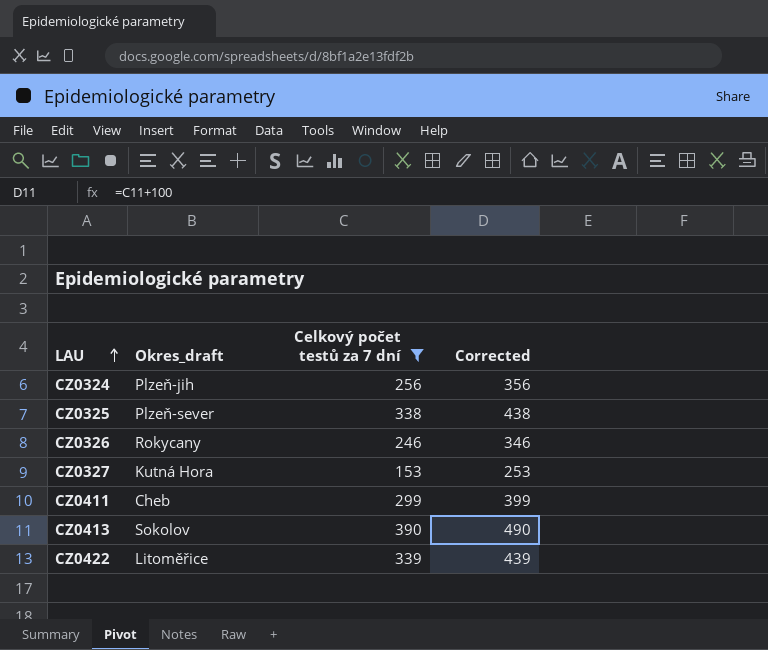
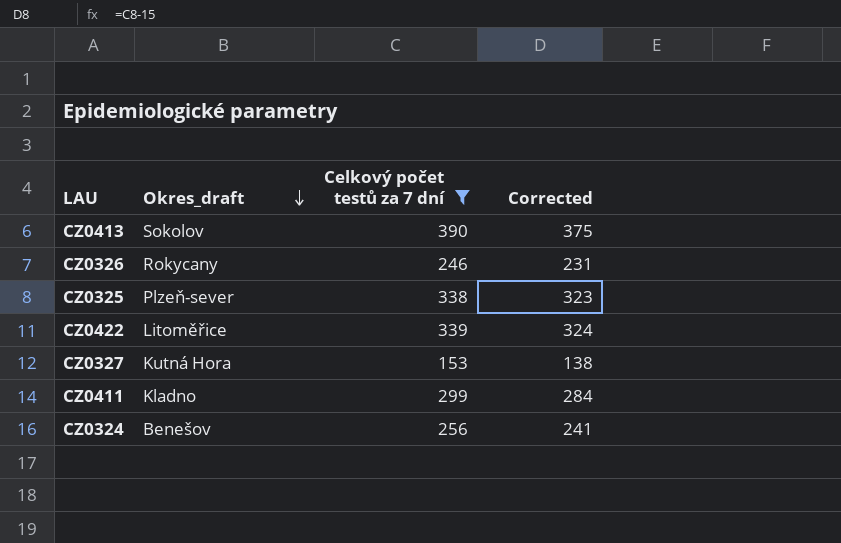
row order: LAU ascending -> Okres_draft descending
column Corrected | formula: [Celkový počet testů za 7 dní] + 100 -> [Celkový počet testů za 7 dní] - 15
CZ0411 | Okres_draft: Cheb -> Kladno
CZ0324 | Okres_draft: Plzeň-jih -> Benešov

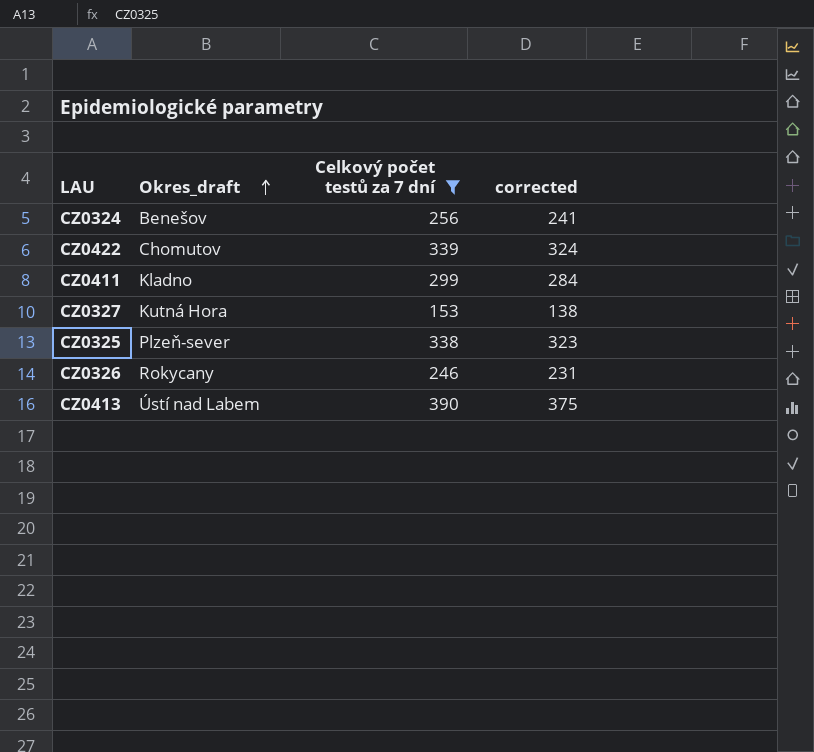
row order: Okres_draft descending -> Okres_draft ascending
column name: Corrected -> corrected
CZ0422 | Okres_draft: Litoměřice -> Chomutov
CZ0413 | Okres_draft: Sokolov -> Ústí nad Labem

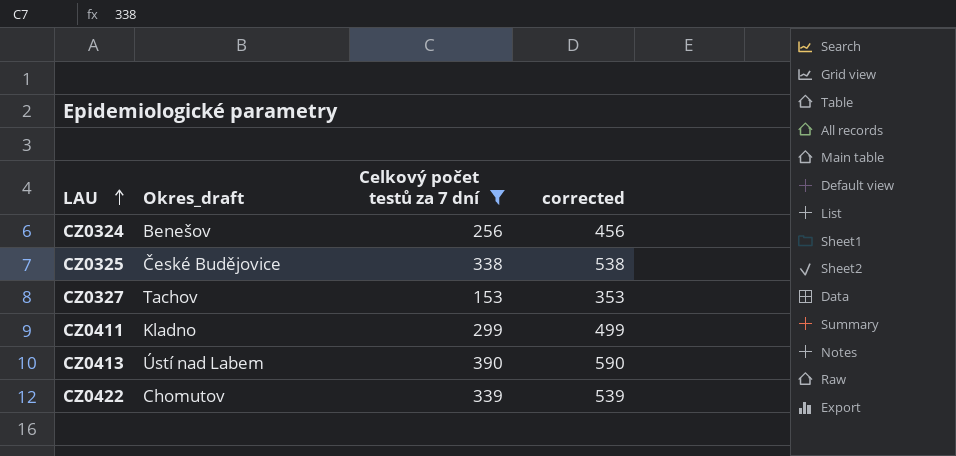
row order: Okres_draft ascending -> LAU ascending
column corrected | formula: [Celkový počet testů za 7 dní] - 15 -> [Celkový počet testů za 7 dní] + 200
row CZ0326: Rokycany | 246 | 231 -> none
CZ0325 | Okres_draft: Plzeň-sever -> České Budějovice
CZ0327 | Okres_draft: Kutná Hora -> Tachov

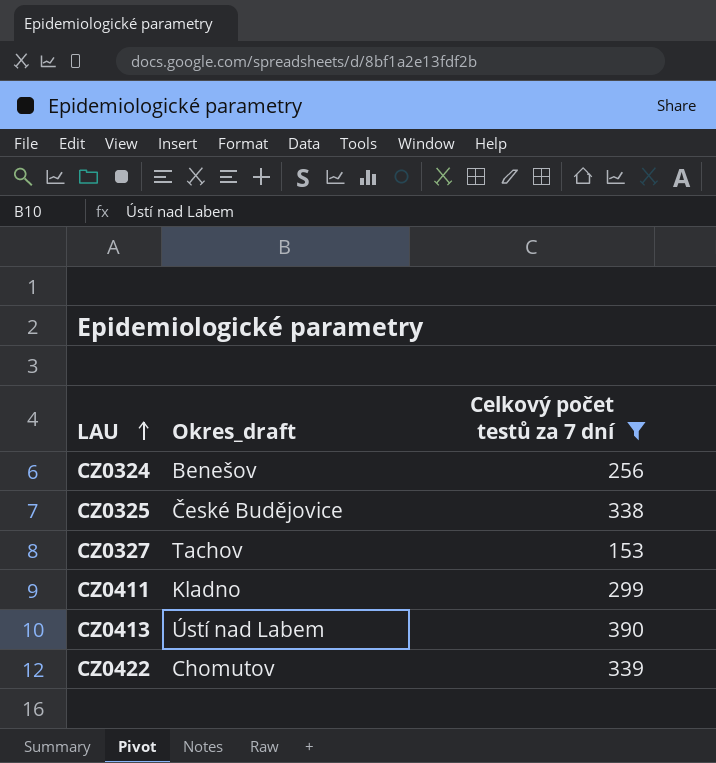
column corrected | formula: [Celkový počet testů za 7 dní] + 200 -> none

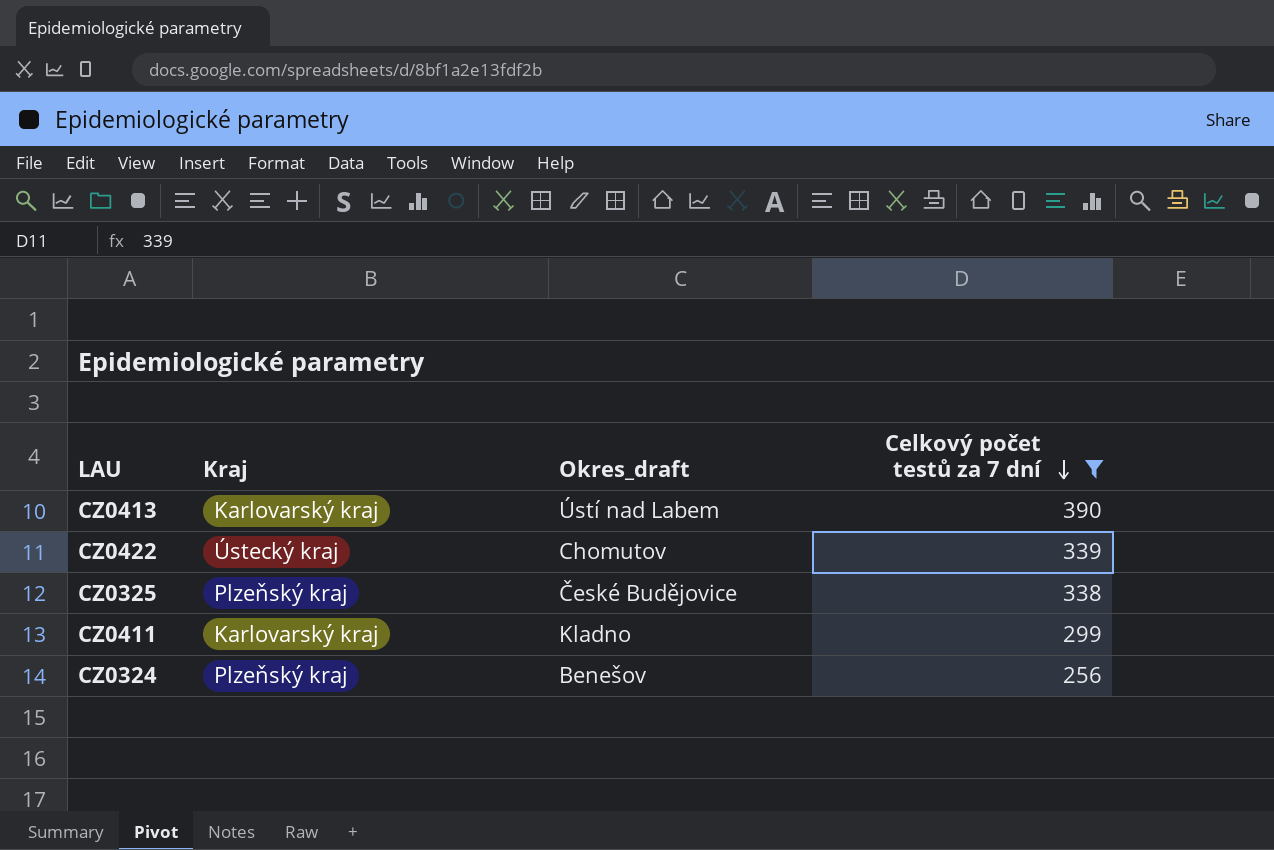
row order: LAU ascending -> Celkový počet testů za 7 dní descending
column Kraj | position: none -> 2
row CZ0327: Tachov | 153 -> none

